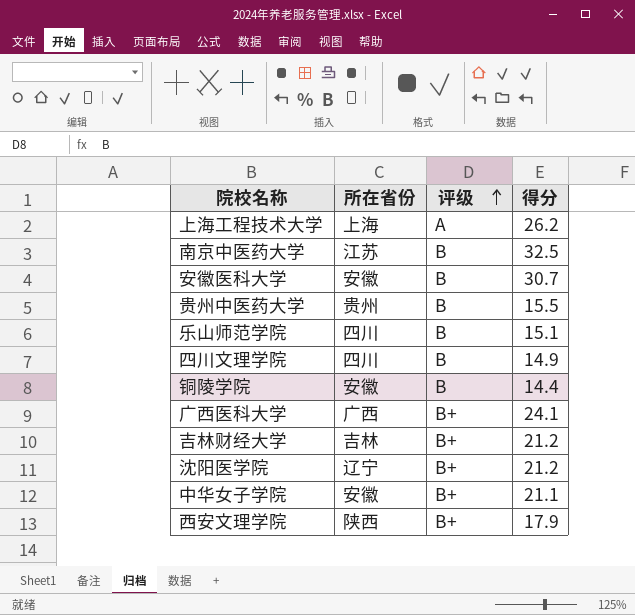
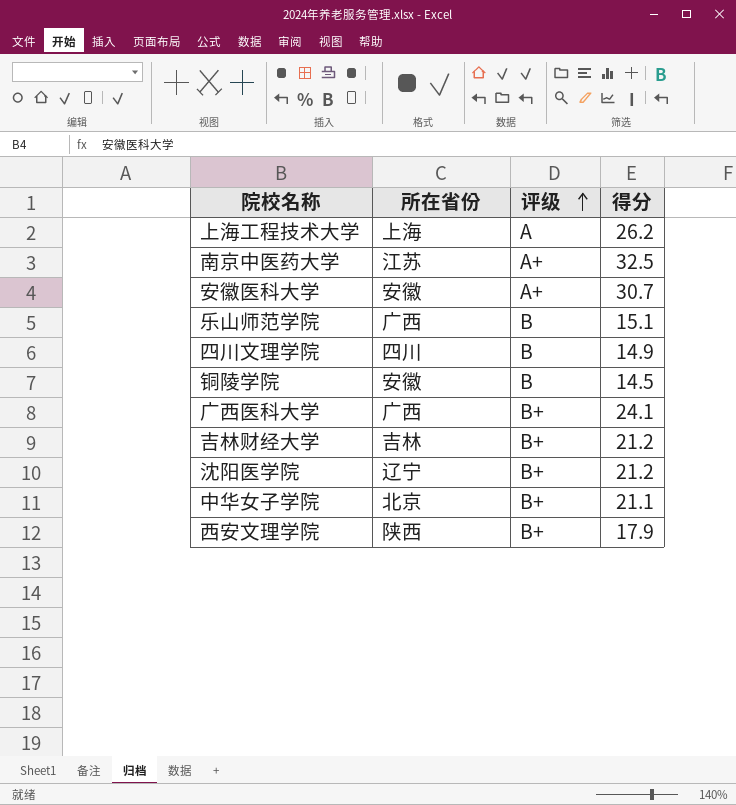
row 贵州中医药大学: 贵州 | B | 15.5 -> none
南京中医药大学 | 评级: B -> A+
安徽医科大学 | 评级: B -> A+
乐山师范学院 | 所在省份: 四川 -> 广西
铜陵学院 | 得分: 14.4 -> 14.5
中华女子学院 | 所在省份: 安徽 -> 北京

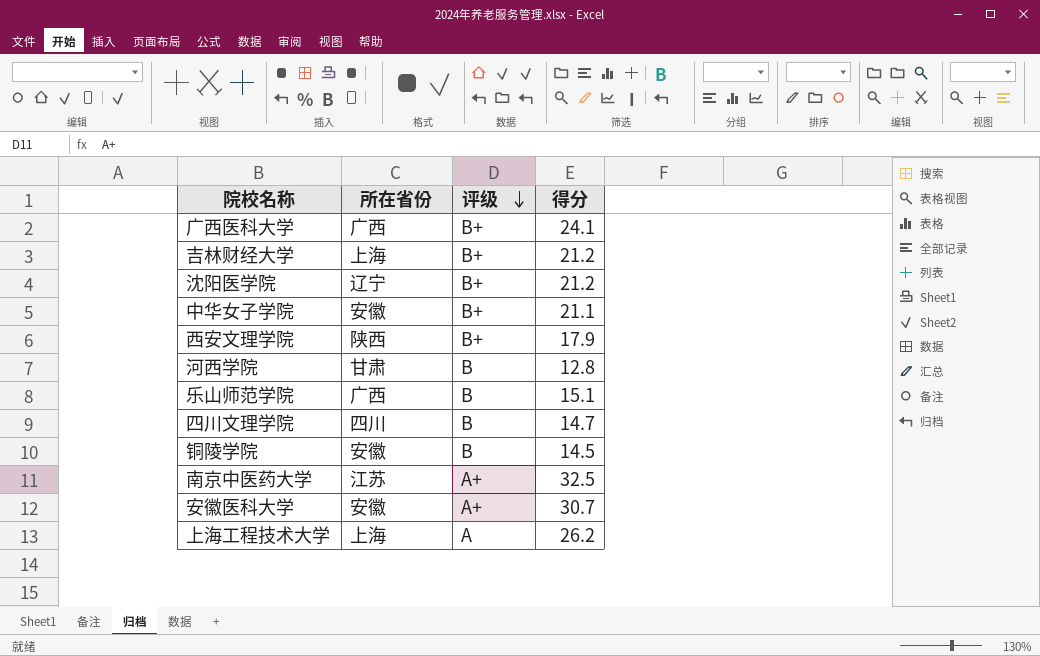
row order: 评级 ascending -> 评级 descending
吉林财经大学 | 所在省份: 吉林 -> 上海
中华女子学院 | 所在省份: 北京 -> 安徽
row 河西学院: none -> 甘肃 | B | 12.8
四川文理学院 | 得分: 14.9 -> 14.7

